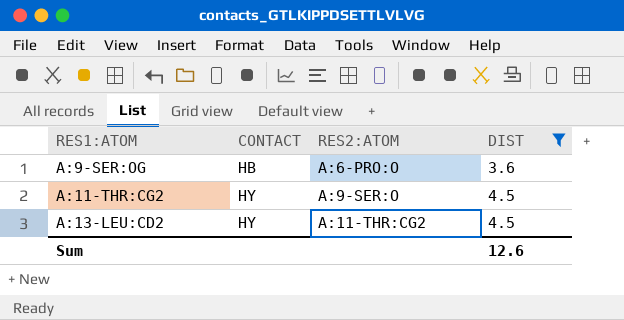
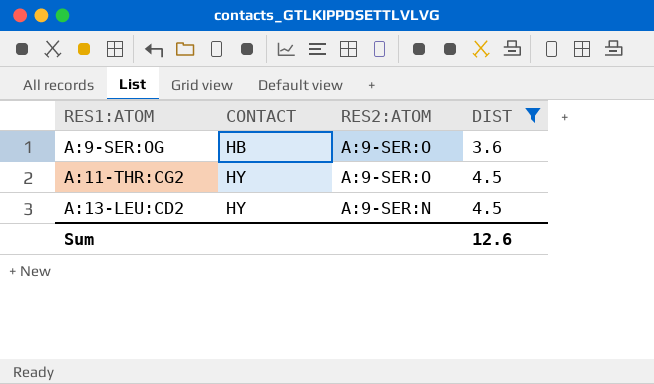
A:9-SER:OG | RES2:ATOM: A:6-PRO:O -> A:9-SER:O
A:13-LEU:CD2 | RES2:ATOM: A:11-THR:CG2 -> A:9-SER:N

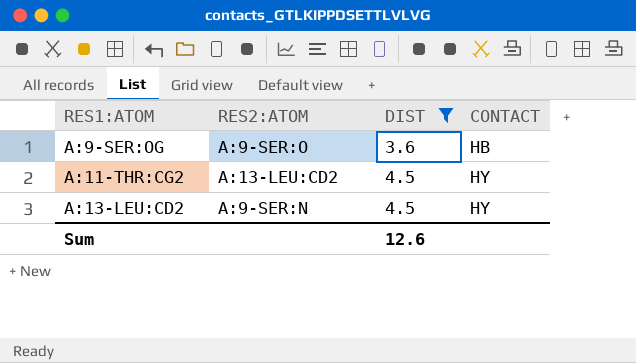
column CONTACT | position: 2 -> 4
A:11-THR:CG2 | RES2:ATOM: A:9-SER:O -> A:13-LEU:CD2

